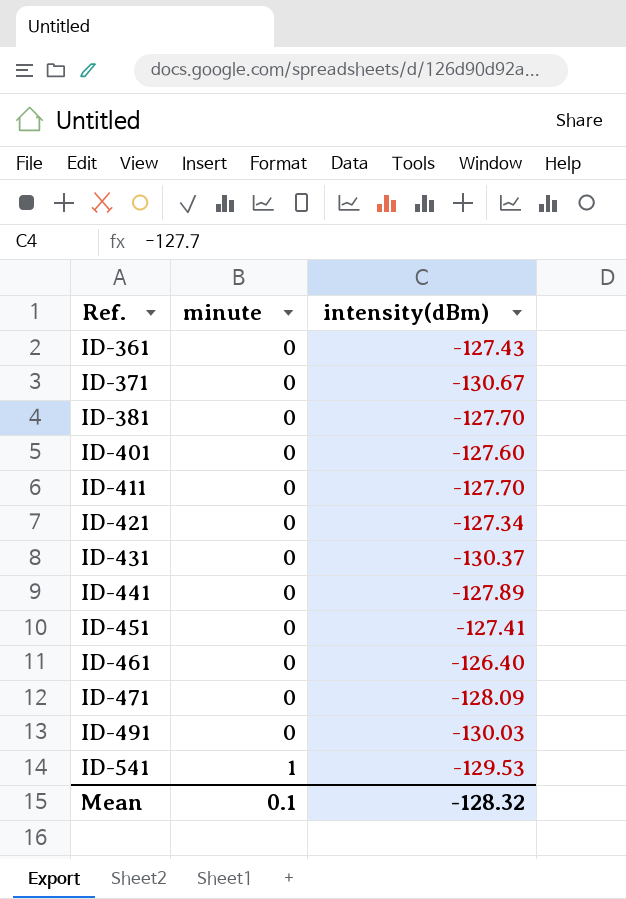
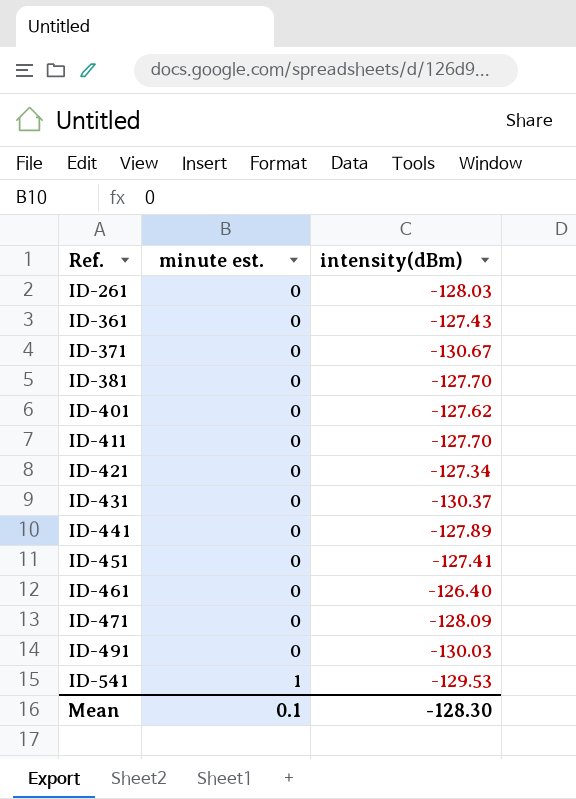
column name: minute -> minute est.
row ID-261: none -> 0 | -128.03
ID-401 | intensity(dBm): -127.60 -> -127.62
Mean | intensity(dBm): -128.32 -> -128.30

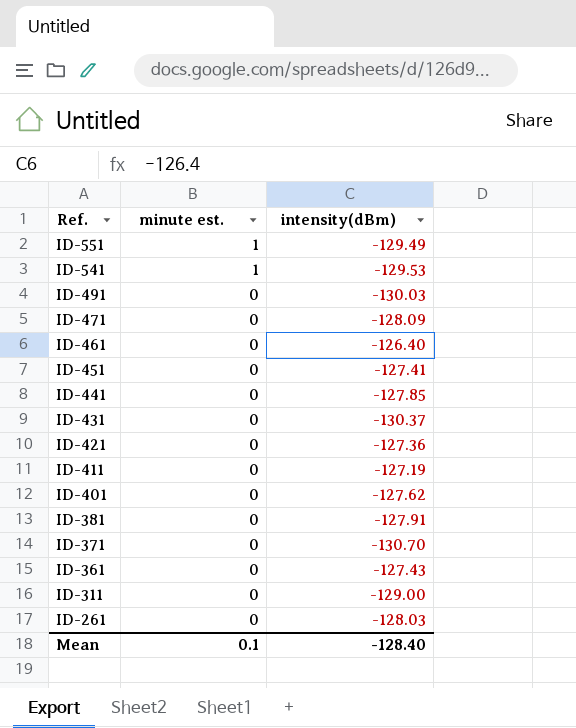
row order: Ref. ascending -> Ref. descending
row ID-551: none -> 1 | -129.49
ID-441 | intensity(dBm): -127.89 -> -127.85
ID-421 | intensity(dBm): -127.34 -> -127.36
ID-411 | intensity(dBm): -127.70 -> -127.19
ID-381 | intensity(dBm): -127.70 -> -127.91
ID-371 | intensity(dBm): -130.67 -> -130.70
row ID-311: none -> 0 | -129.00
Mean | intensity(dBm): -128.30 -> -128.40

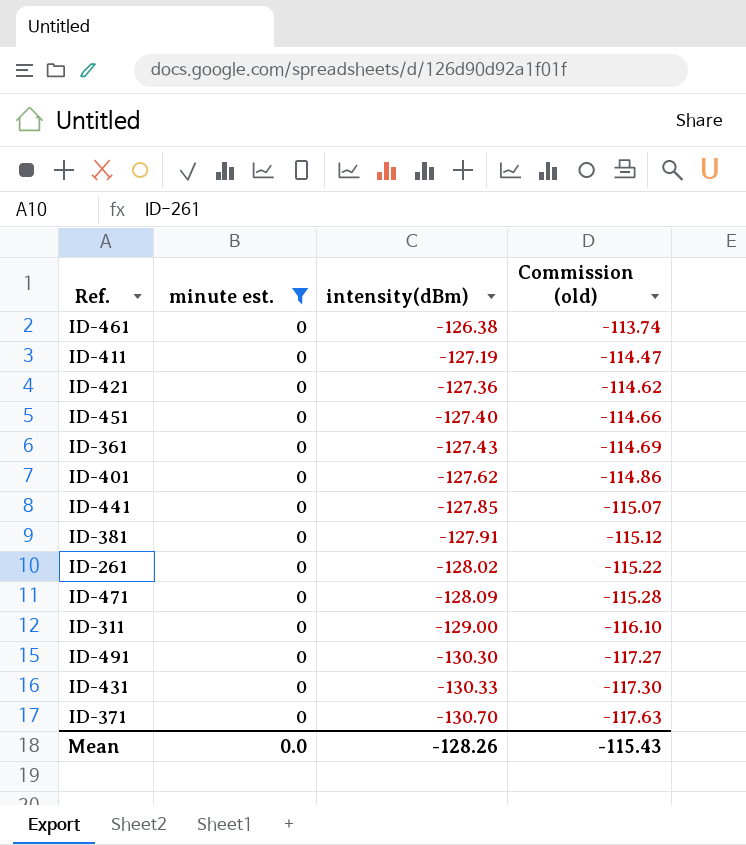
filter: none -> minute est. = 0
row order: Ref. descending -> intensity(dBm) descending
column Commission (old) | formula: none -> [intensity(dBm)] * 0.9
ID-461 | intensity(dBm): -126.40 -> -126.38
ID-451 | intensity(dBm): -127.41 -> -127.40
ID-261 | intensity(dBm): -128.03 -> -128.02
ID-491 | intensity(dBm): -130.03 -> -130.30
ID-431 | intensity(dBm): -130.37 -> -130.33
Mean | minute est.: 0.1 -> 0.0
Mean | intensity(dBm): -128.40 -> -128.26

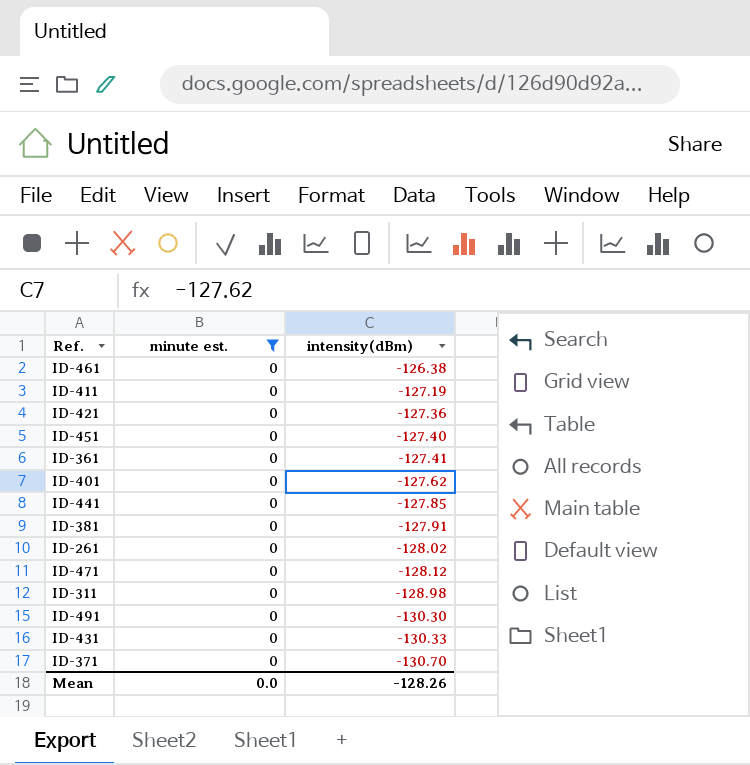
column Commission (old) | formula: [intensity(dBm)] * 0.9 -> none
ID-361 | intensity(dBm): -127.43 -> -127.41
ID-471 | intensity(dBm): -128.09 -> -128.12
ID-311 | intensity(dBm): -129.00 -> -128.98

